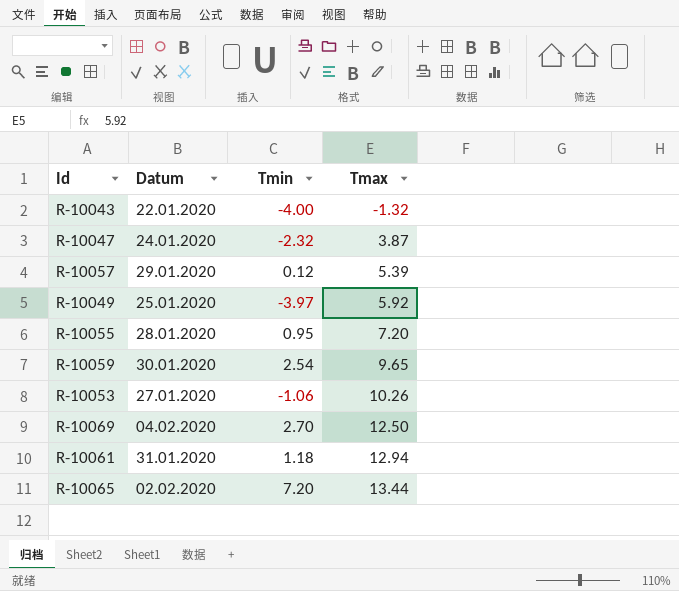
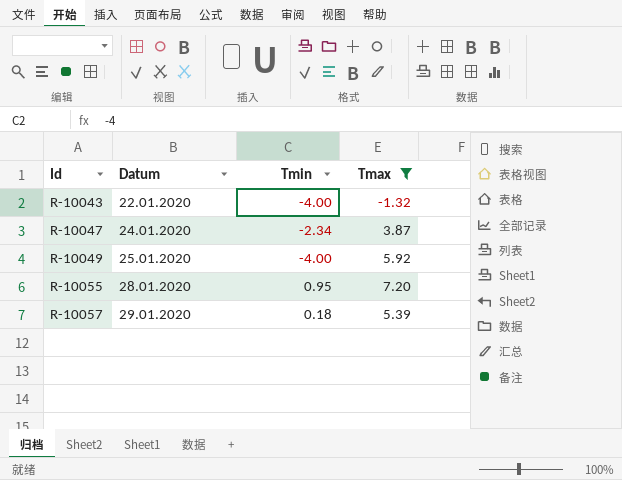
filter: none -> Tmax <= 7.20
row order: Tmax ascending -> Id ascending
R-10047 | Tmin: -2.32 -> -2.34
R-10049 | Tmin: -3.97 -> -4.00
R-10057 | Tmin: 0.12 -> 0.18

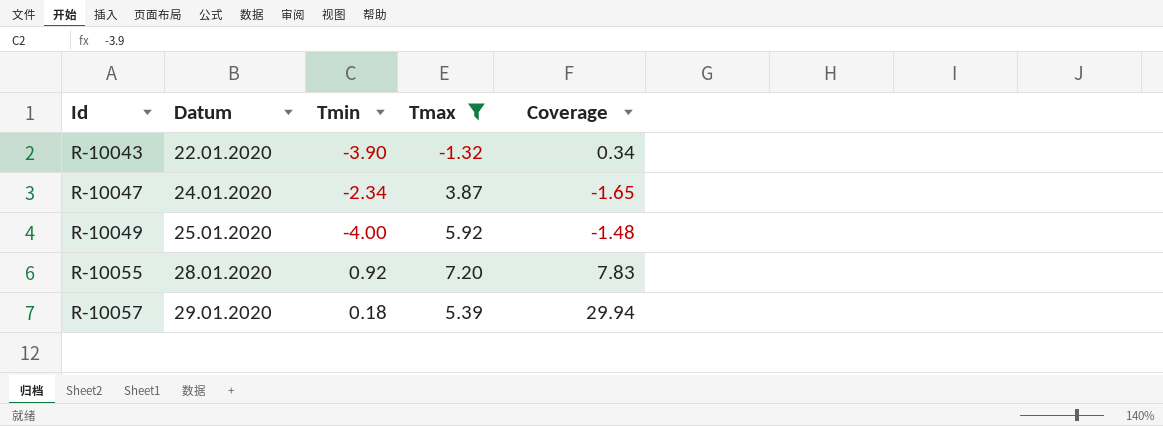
column Coverage | formula: none -> [Tmax] / [Tmin]
R-10043 | Tmin: -4.00 -> -3.90
R-10055 | Tmin: 0.95 -> 0.92

